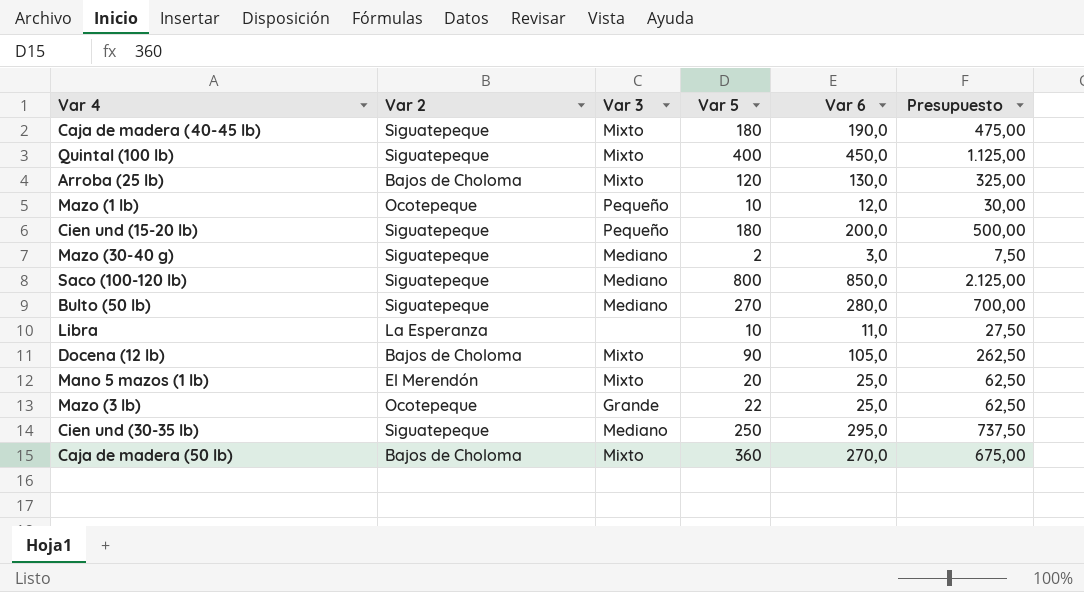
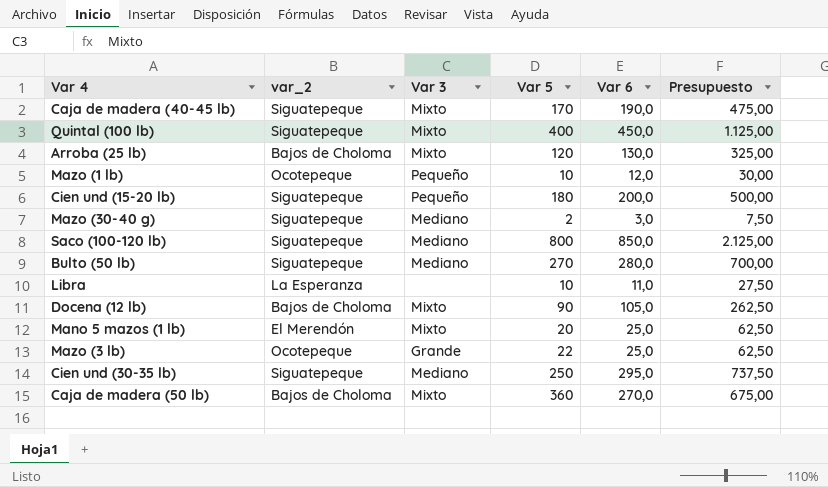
column name: Var 2 -> var_2
Caja de madera (40-45 lb) | Var 5: 180 -> 170

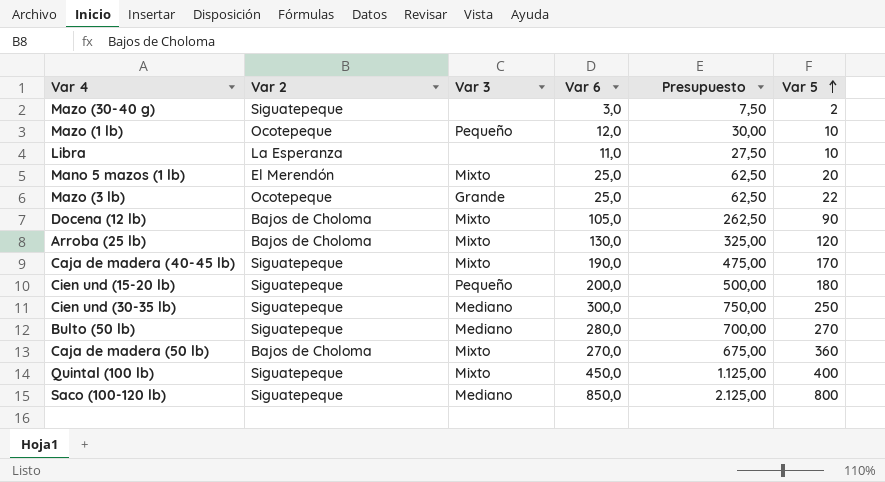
row order: none -> Var 5 ascending
column name: var_2 -> Var 2
column Var 5 | position: 4 -> 6
Mazo (30-40 g) | Var 3: Mediano -> none
Cien und (30-35 lb) | Var 6: 295,0 -> 300,0
Cien und (30-35 lb) | Presupuesto: 737,50 -> 750,00

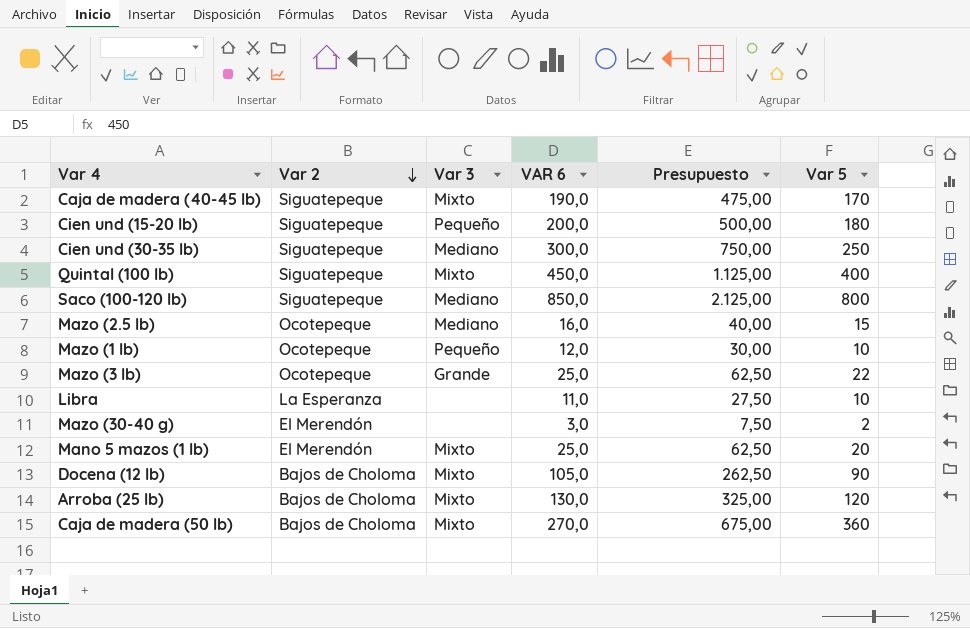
row order: Var 5 ascending -> Var 2 descending
column name: Var 6 -> VAR 6
row Bulto (50 lb): Siguatepeque | Mediano | 280,0 | 700,00 | 270 -> none
row Mazo (2.5 lb): none -> Ocotepeque | Mediano | 16,0 | 40,00 | 15
Mazo (30-40 g) | Var 2: Siguatepeque -> El Merendón

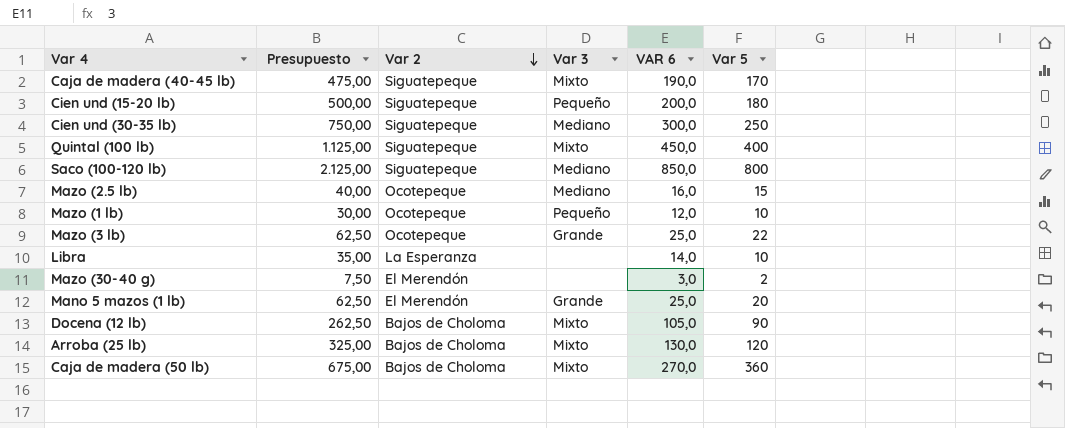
column Presupuesto | position: 5 -> 2
Libra | Presupuesto: 27,50 -> 35,00
Libra | VAR 6: 11,0 -> 14,0
Mano 5 mazos (1 lb) | Var 3: Mixto -> Grande

